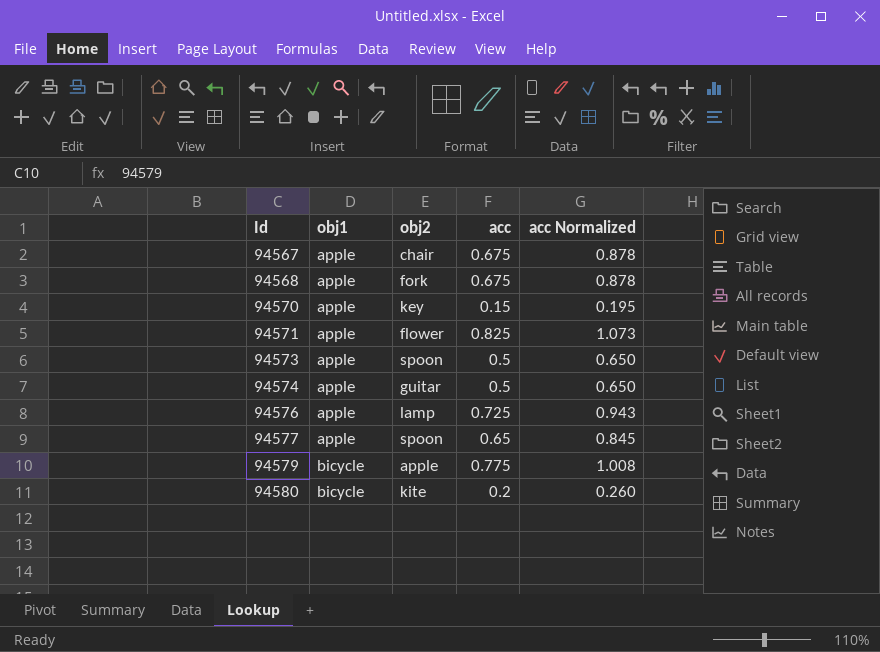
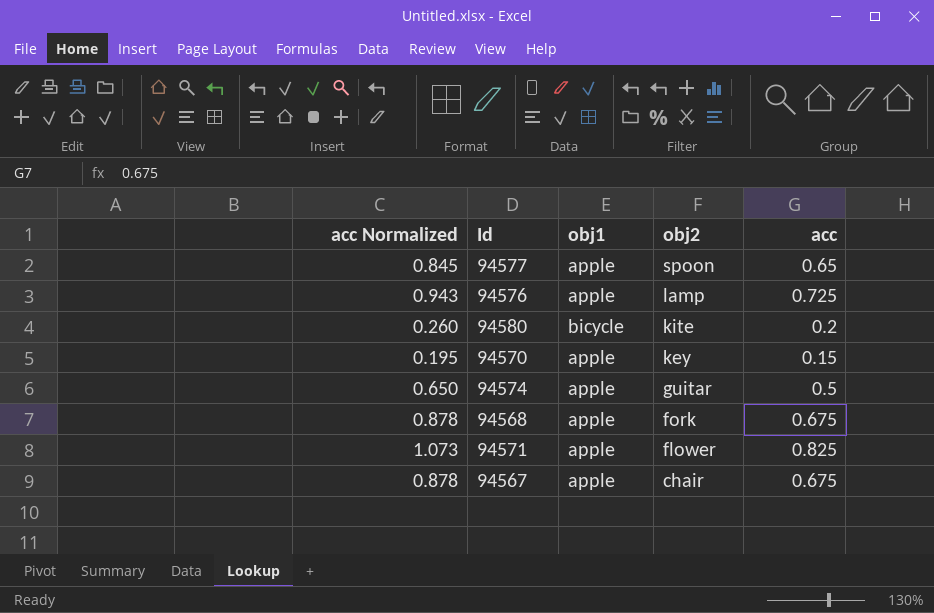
row order: Id ascending -> obj2 descending
column acc Normalized | position: 5 -> 1
row 94573: apple | spoon | 0.5 | 0.650 -> none
row 94579: bicycle | apple | 0.775 | 1.008 -> none

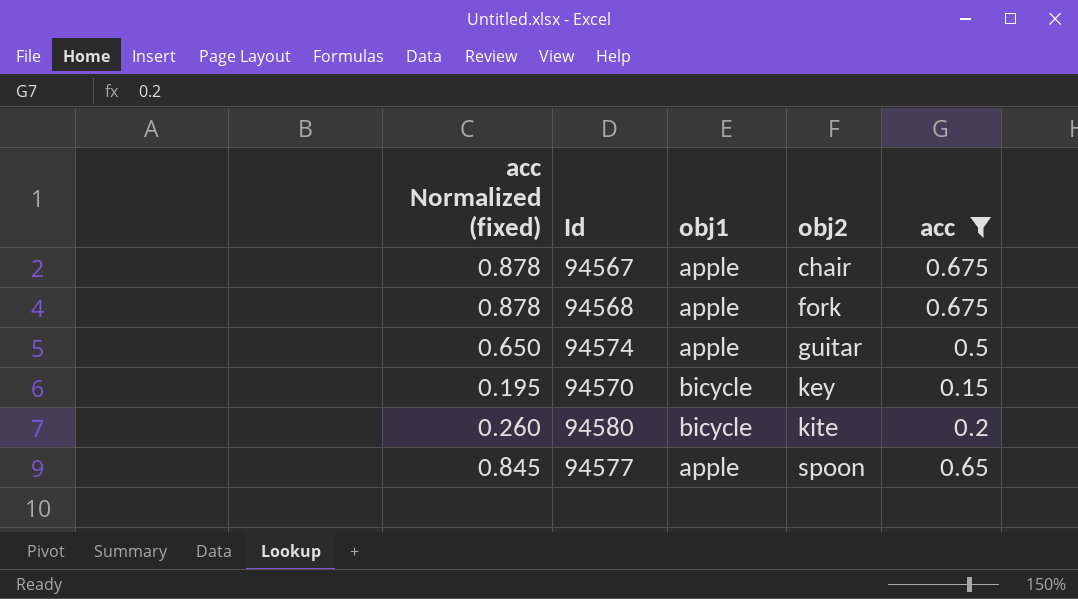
filter: none -> acc <= 0.675
row order: obj2 descending -> obj2 ascending
column name: acc Normalized -> acc Normalized (fixed)
94570 | obj1: apple -> bicycle

